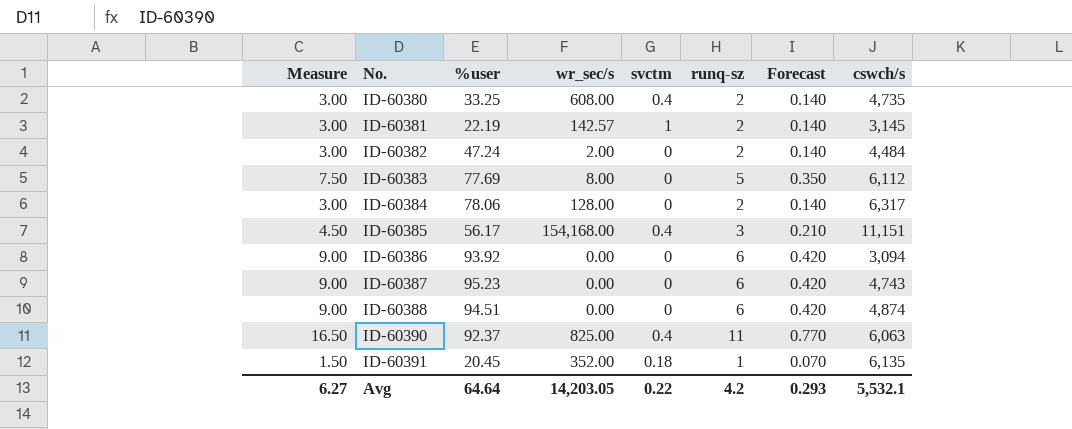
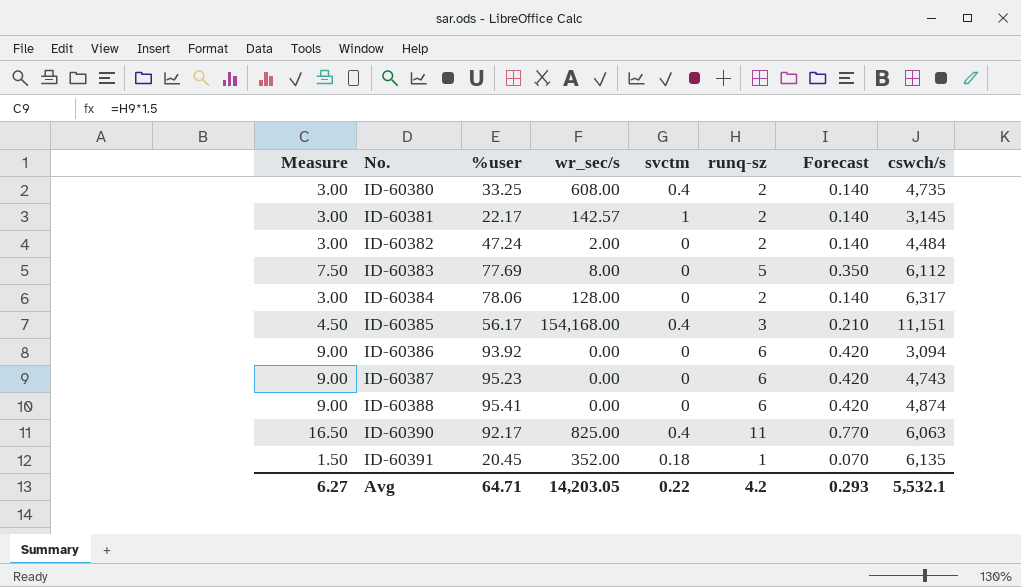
ID-60381 | %user: 22.19 -> 22.17
ID-60388 | %user: 94.51 -> 95.41
ID-60390 | %user: 92.37 -> 92.17
Avg | %user: 64.64 -> 64.71

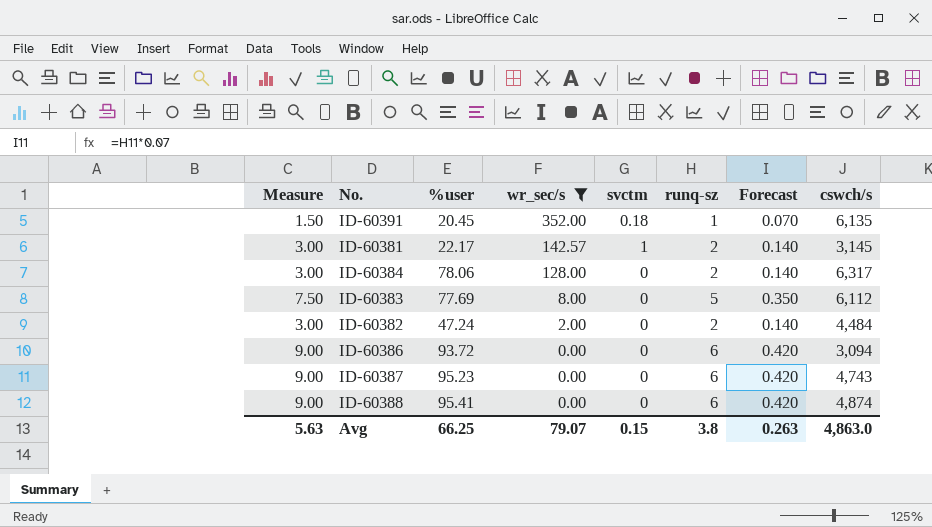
filter: none -> wr_sec/s <= 352.00
row order: No. ascending -> wr_sec/s descending
ID-60386 | %user: 93.92 -> 93.72
Avg | Measure: 6.27 -> 5.63
Avg | %user: 64.71 -> 66.25
Avg | wr_sec/s: 14,203.05 -> 79.07
Avg | svctm: 0.22 -> 0.15
Avg | runq-sz: 4.2 -> 3.8
Avg | Forecast: 0.293 -> 0.263
Avg | cswch/s: 5,532.1 -> 4,863.0

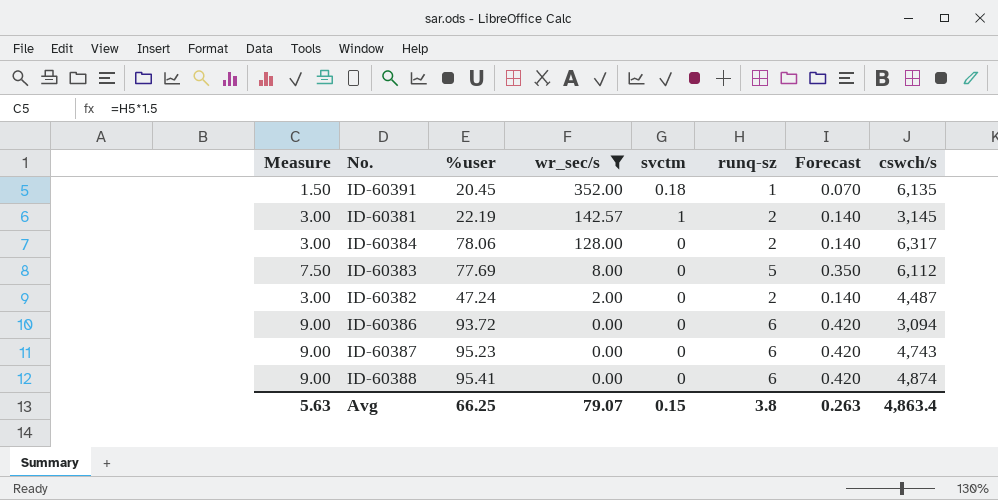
ID-60381 | %user: 22.17 -> 22.19
ID-60382 | cswch/s: 4,484 -> 4,487
Avg | cswch/s: 4,863.0 -> 4,863.4

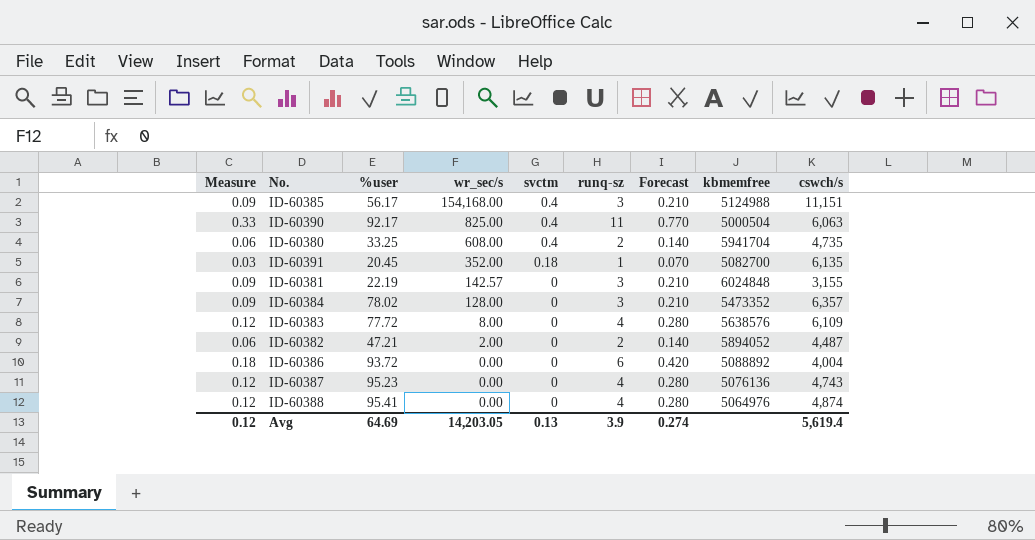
filter: wr_sec/s <= 352.00 -> none
column Measure | formula: [runq-sz] * 1.5 -> [runq-sz] * 0.03
column kbmemfree | position: none -> 8
ID-60381 | svctm: 1 -> 0
ID-60381 | runq-sz: 2 -> 3
ID-60381 | Forecast: 0.140 -> 0.210
ID-60381 | cswch/s: 3,145 -> 3,155
ID-60384 | %user: 78.06 -> 78.02
ID-60384 | runq-sz: 2 -> 3
ID-60384 | Forecast: 0.140 -> 0.210
ID-60384 | cswch/s: 6,317 -> 6,357
ID-60383 | %user: 77.69 -> 77.72
ID-60383 | runq-sz: 5 -> 4
ID-60383 | Forecast: 0.350 -> 0.280
ID-60383 | cswch/s: 6,112 -> 6,109
ID-60382 | %user: 47.24 -> 47.21
ID-60386 | cswch/s: 3,094 -> 4,004
ID-60387 | runq-sz: 6 -> 4
ID-60387 | Forecast: 0.420 -> 0.280
ID-60388 | runq-sz: 6 -> 4
ID-60388 | Forecast: 0.420 -> 0.280
Avg | Measure: 5.63 -> 0.12
Avg | %user: 66.25 -> 64.69
Avg | wr_sec/s: 79.07 -> 14,203.05
Avg | svctm: 0.15 -> 0.13
Avg | runq-sz: 3.8 -> 3.9
Avg | Forecast: 0.263 -> 0.274
Avg | cswch/s: 4,863.4 -> 5,619.4

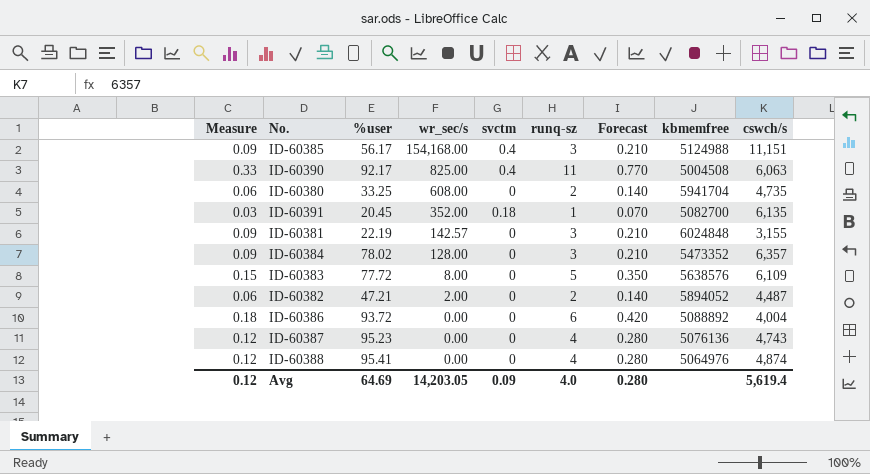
ID-60390 | kbmemfree: 5000504 -> 5004508
ID-60380 | svctm: 0.4 -> 0
ID-60383 | Measure: 0.12 -> 0.15
ID-60383 | runq-sz: 4 -> 5
ID-60383 | Forecast: 0.280 -> 0.350
Avg | svctm: 0.13 -> 0.09
Avg | runq-sz: 3.9 -> 4.0
Avg | Forecast: 0.274 -> 0.280

